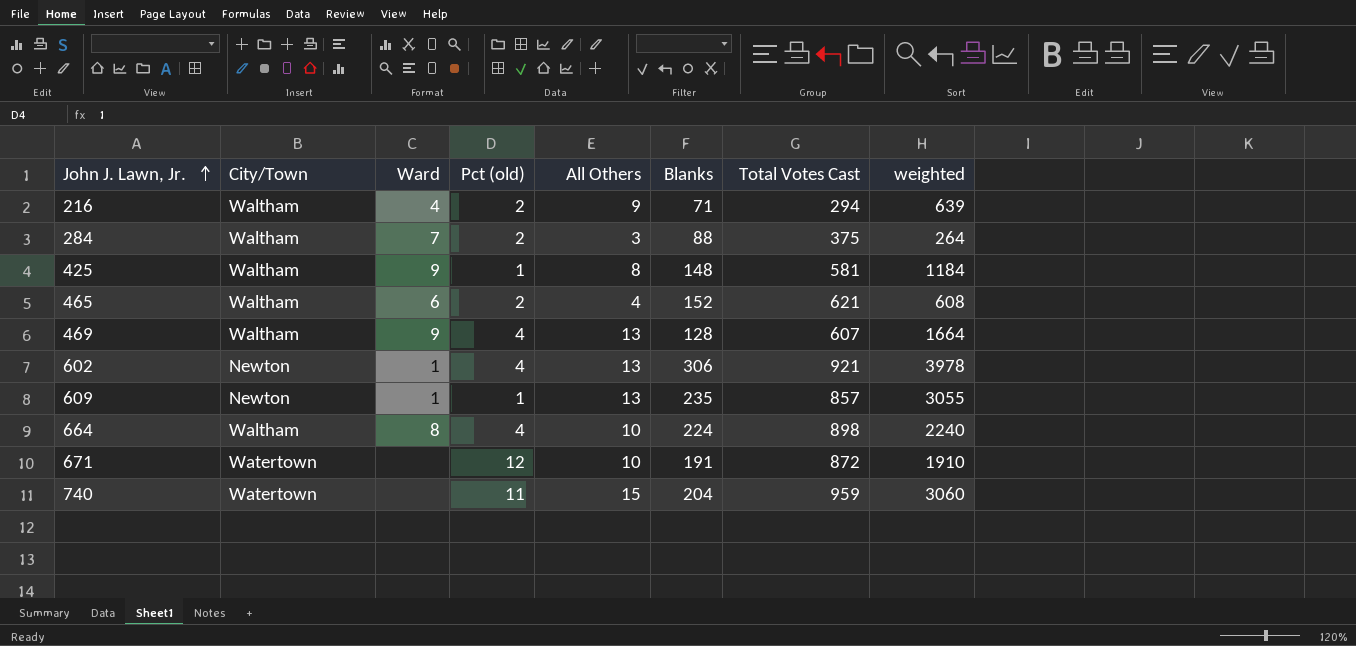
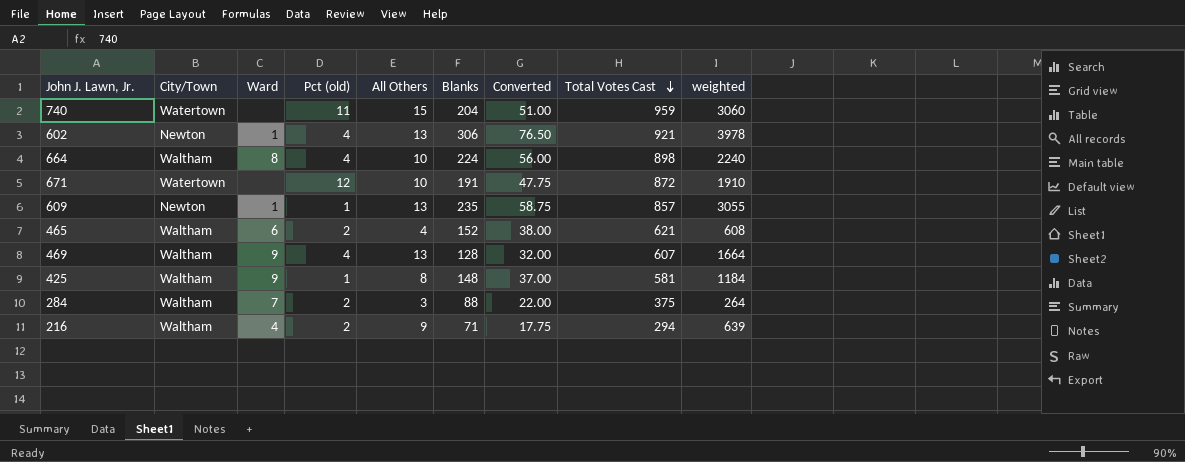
row order: John J. Lawn, Jr. ascending -> Total Votes Cast descending
column Converted | formula: none -> [Blanks] * 0.25

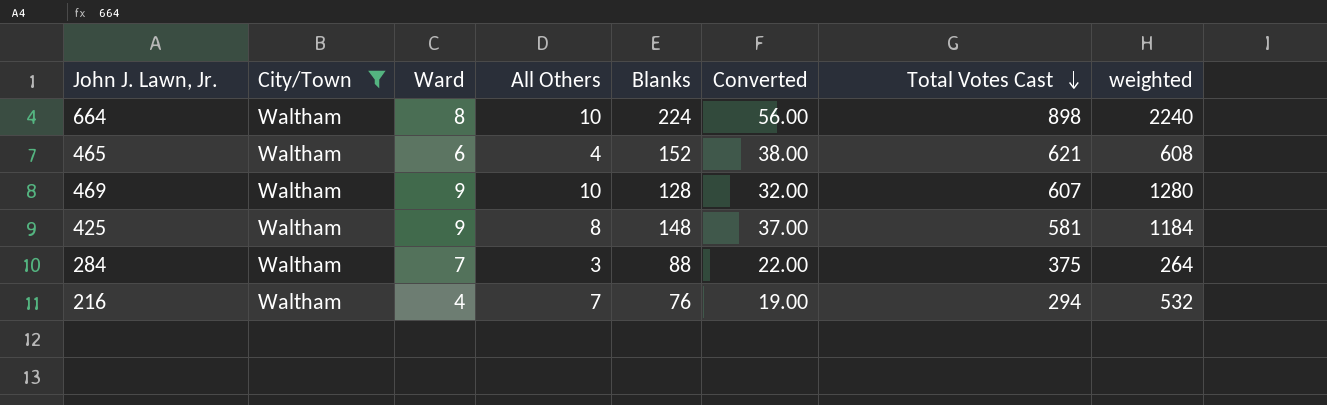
filter: none -> City/Town = Waltham
column Pct (old) | position: 4 -> none
469 | All Others: 13 -> 10
469 | weighted: 1664 -> 1280
216 | All Others: 9 -> 7
216 | Blanks: 71 -> 76
216 | Converted: 17.75 -> 19.00
216 | weighted: 639 -> 532

